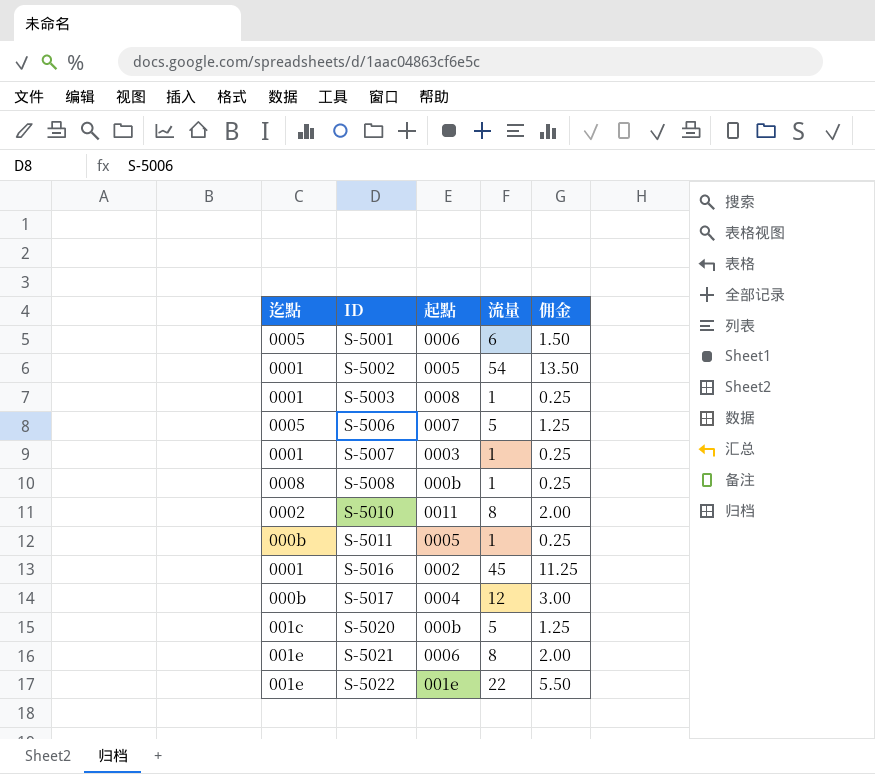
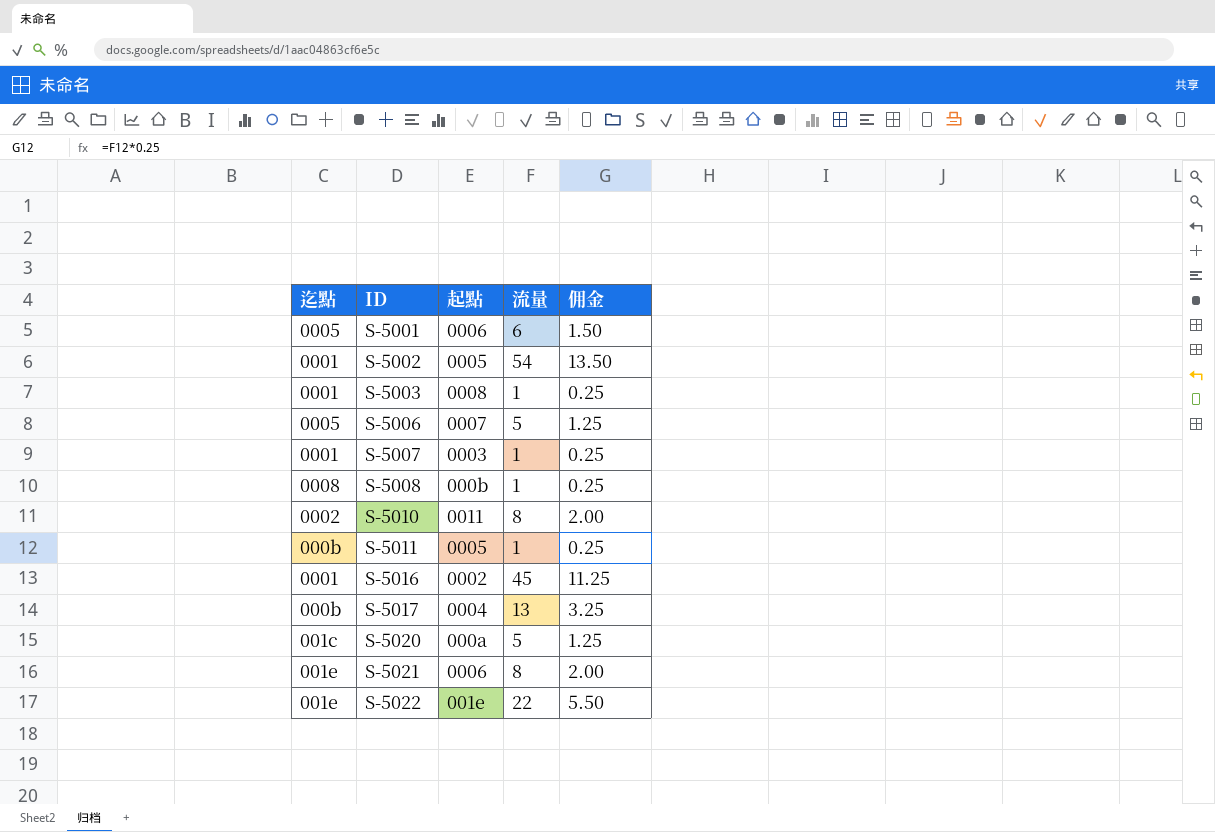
S-5017 | 流量: 12 -> 13
S-5017 | 佣金: 3.00 -> 3.25
S-5020 | 起點: 000b -> 000a

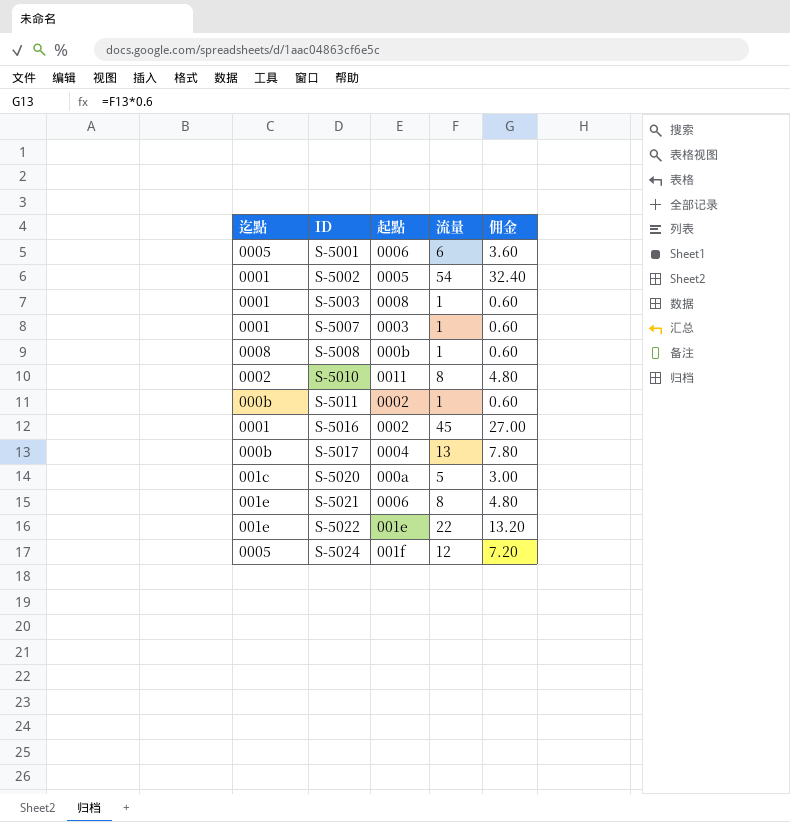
column 佣金 | formula: [流量] * 0.25 -> [流量] * 0.6
row S-5006: 0005 | 0007 | 5 | 1.25 -> none
S-5011 | 起點: 0005 -> 0002
row S-5024: none -> 0005 | 001f | 12 | 7.20

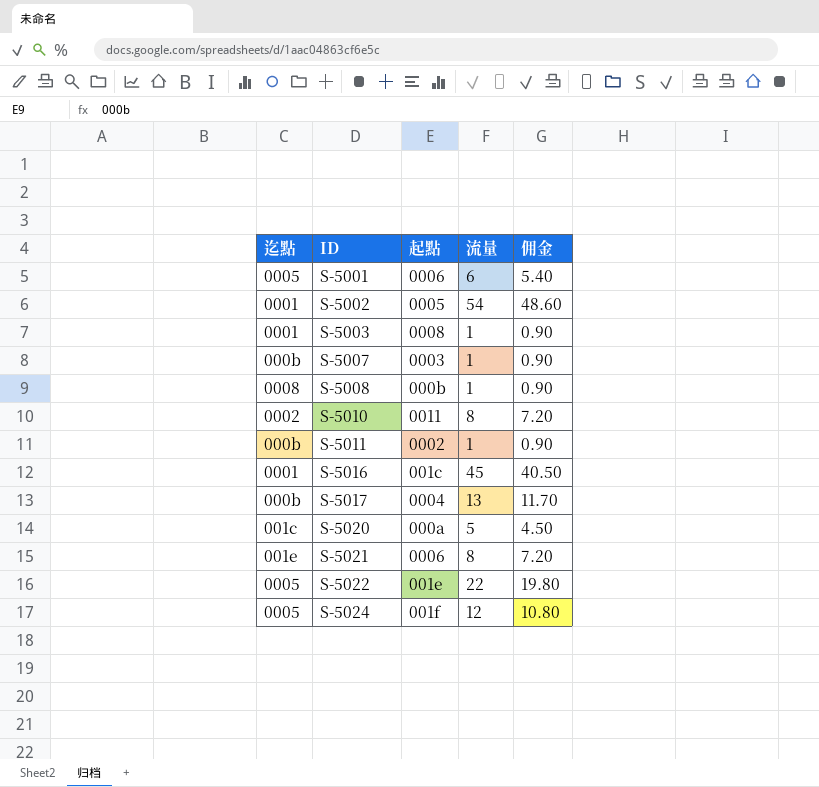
column 佣金 | formula: [流量] * 0.6 -> [流量] * 0.9
S-5007 | 迄點: 0001 -> 000b
S-5016 | 起點: 0002 -> 001c
S-5022 | 迄點: 001e -> 0005

